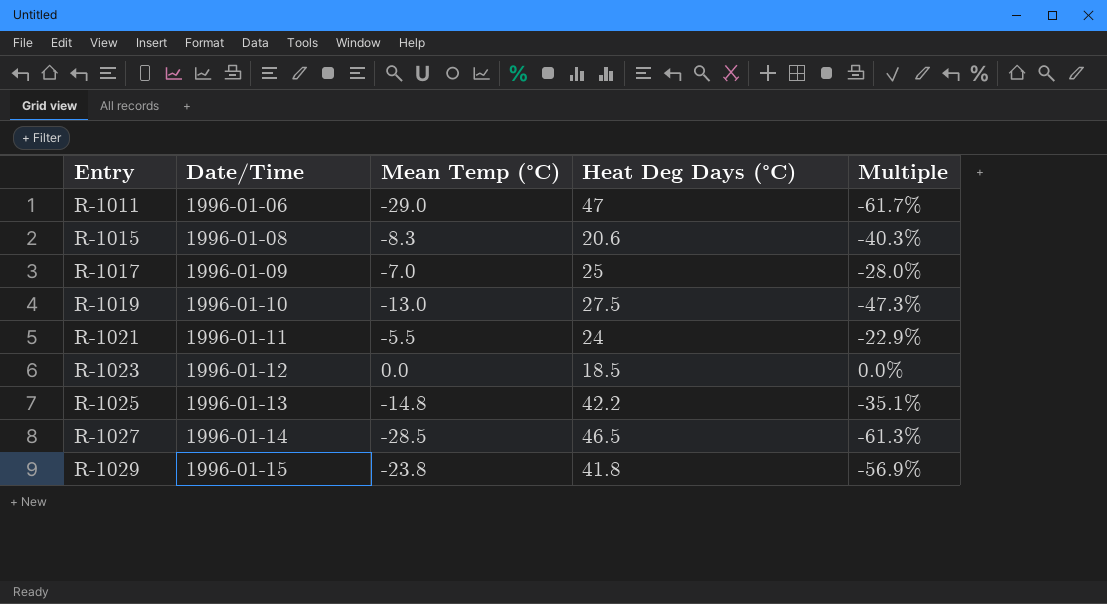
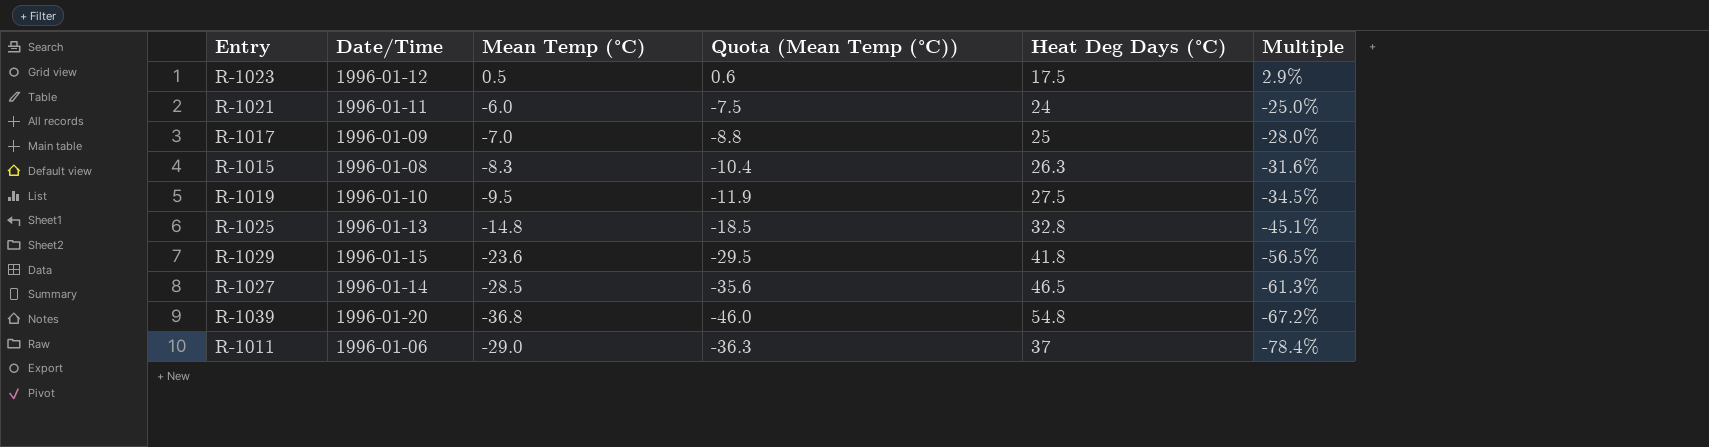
row order: Entry ascending -> Multiple descending
column Quota (Mean Temp (°C)) | formula: none -> [Mean Temp (°C)] * 1.25
R-1023 | Mean Temp (°C): 0.0 -> 0.5
R-1023 | Heat Deg Days (°C): 18.5 -> 17.5
R-1023 | Multiple: 0.0% -> 2.9%
R-1021 | Mean Temp (°C): -5.5 -> -6.0
R-1021 | Multiple: -22.9% -> -25.0%
R-1015 | Heat Deg Days (°C): 20.6 -> 26.3
R-1015 | Multiple: -40.3% -> -31.6%
R-1019 | Mean Temp (°C): -13.0 -> -9.5
R-1019 | Multiple: -47.3% -> -34.5%
R-1025 | Heat Deg Days (°C): 42.2 -> 32.8
R-1025 | Multiple: -35.1% -> -45.1%
R-1029 | Mean Temp (°C): -23.8 -> -23.6
R-1029 | Multiple: -56.9% -> -56.5%
row R-1039: none -> 1996-01-20 | -36.8 | -46.0 | 54.8 | -67.2%
R-1011 | Heat Deg Days (°C): 47 -> 37
R-1011 | Multiple: -61.7% -> -78.4%

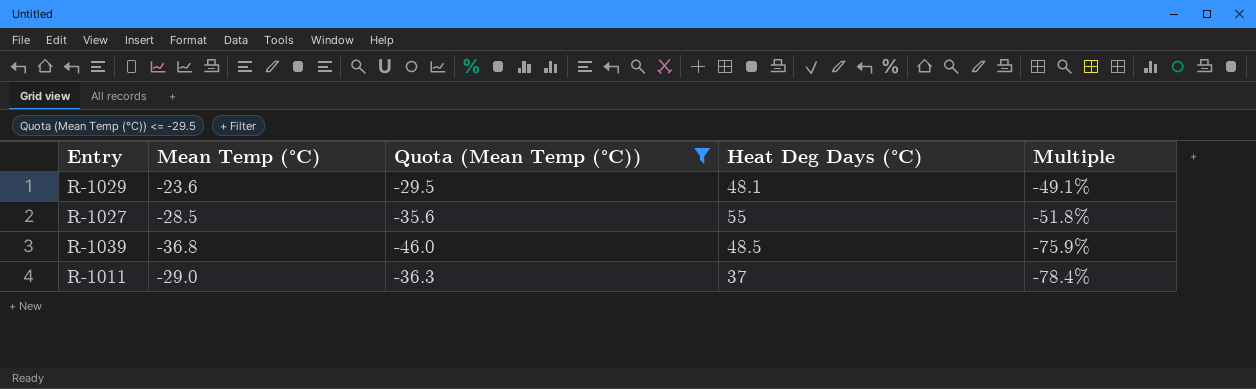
filter: none -> Quota (Mean Temp (°C)) <= -29.5
column Date/Time | position: 2 -> none
R-1029 | Heat Deg Days (°C): 41.8 -> 48.1
R-1029 | Multiple: -56.5% -> -49.1%
R-1027 | Heat Deg Days (°C): 46.5 -> 55
R-1027 | Multiple: -61.3% -> -51.8%
R-1039 | Heat Deg Days (°C): 54.8 -> 48.5
R-1039 | Multiple: -67.2% -> -75.9%

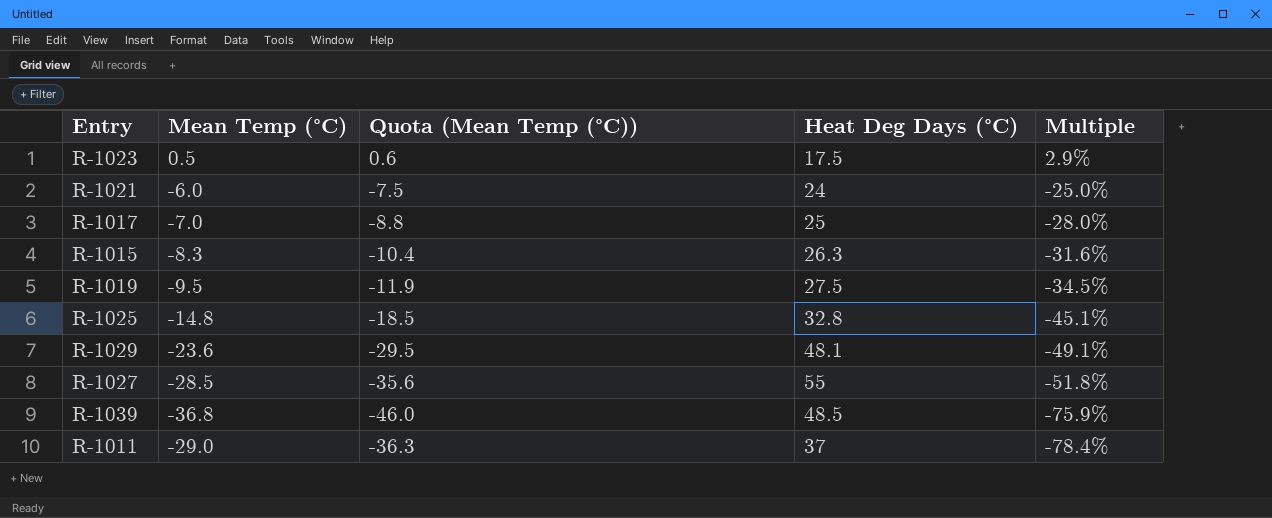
filter: Quota (Mean Temp (°C)) <= -29.5 -> none

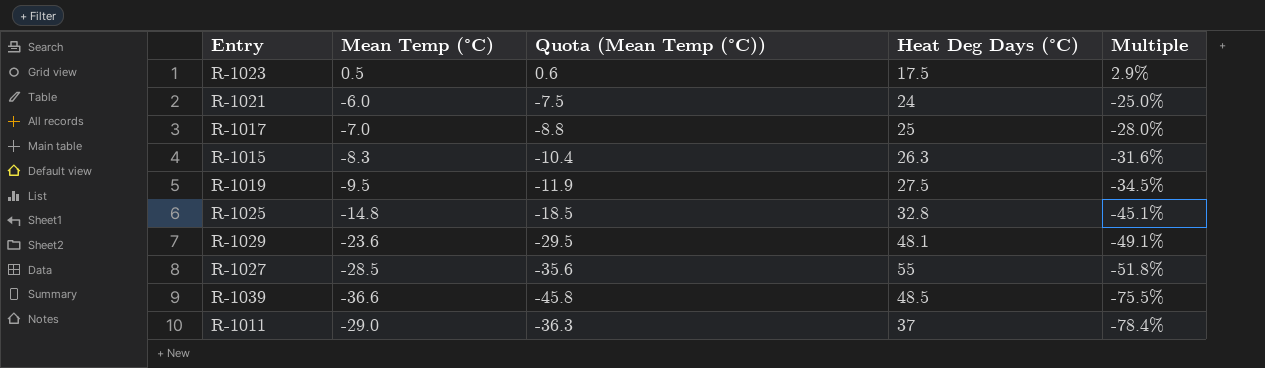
R-1039 | Mean Temp (°C): -36.8 -> -36.6
R-1039 | Quota (Mean Temp (°C)): -46.0 -> -45.8
R-1039 | Multiple: -75.9% -> -75.5%

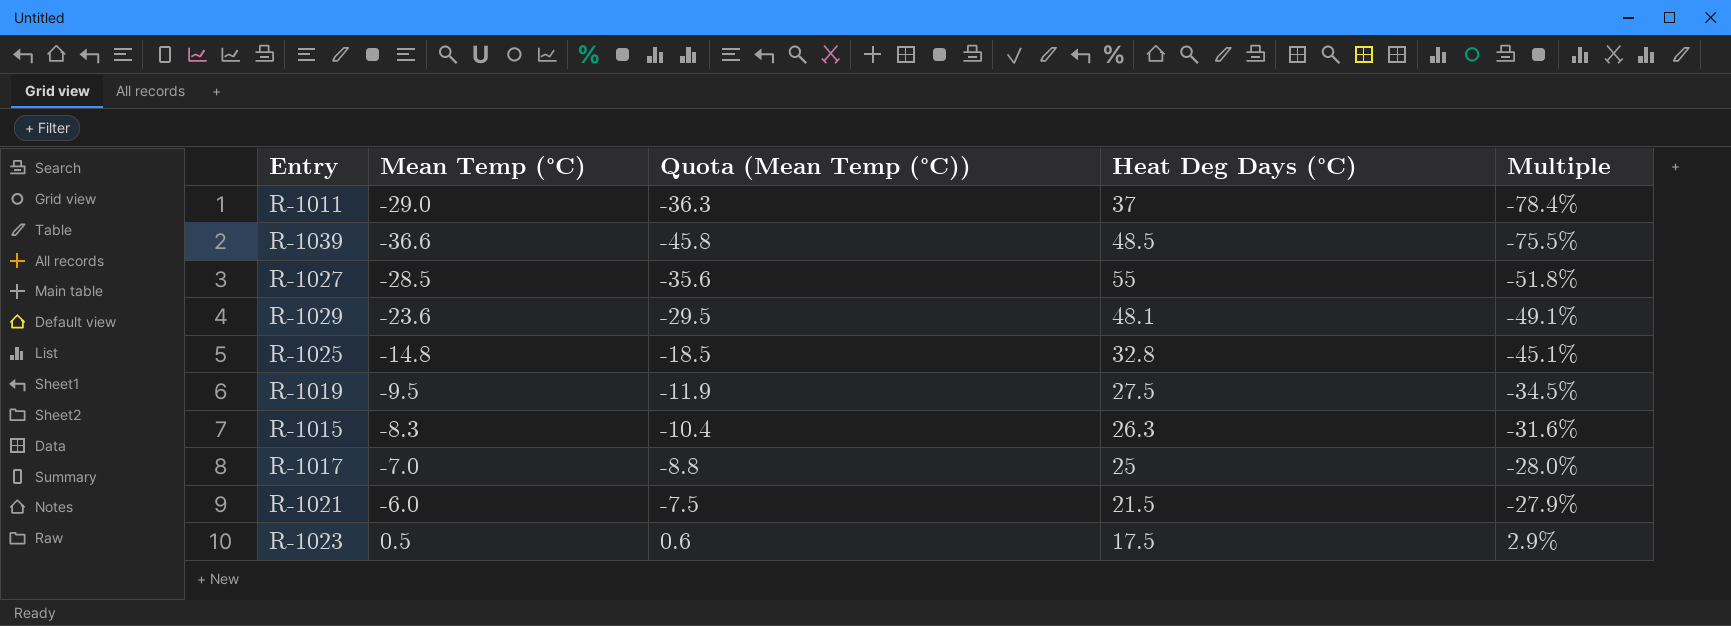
row order: Multiple descending -> Multiple ascending
R-1021 | Heat Deg Days (°C): 24 -> 21.5
R-1021 | Multiple: -25.0% -> -27.9%

